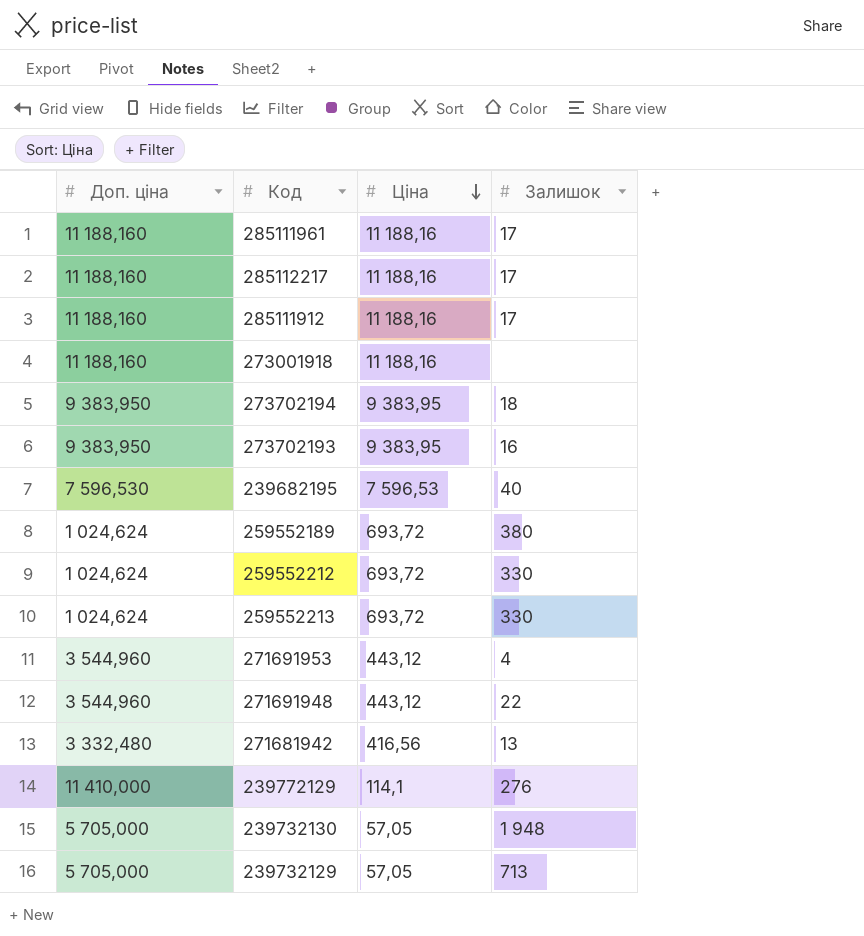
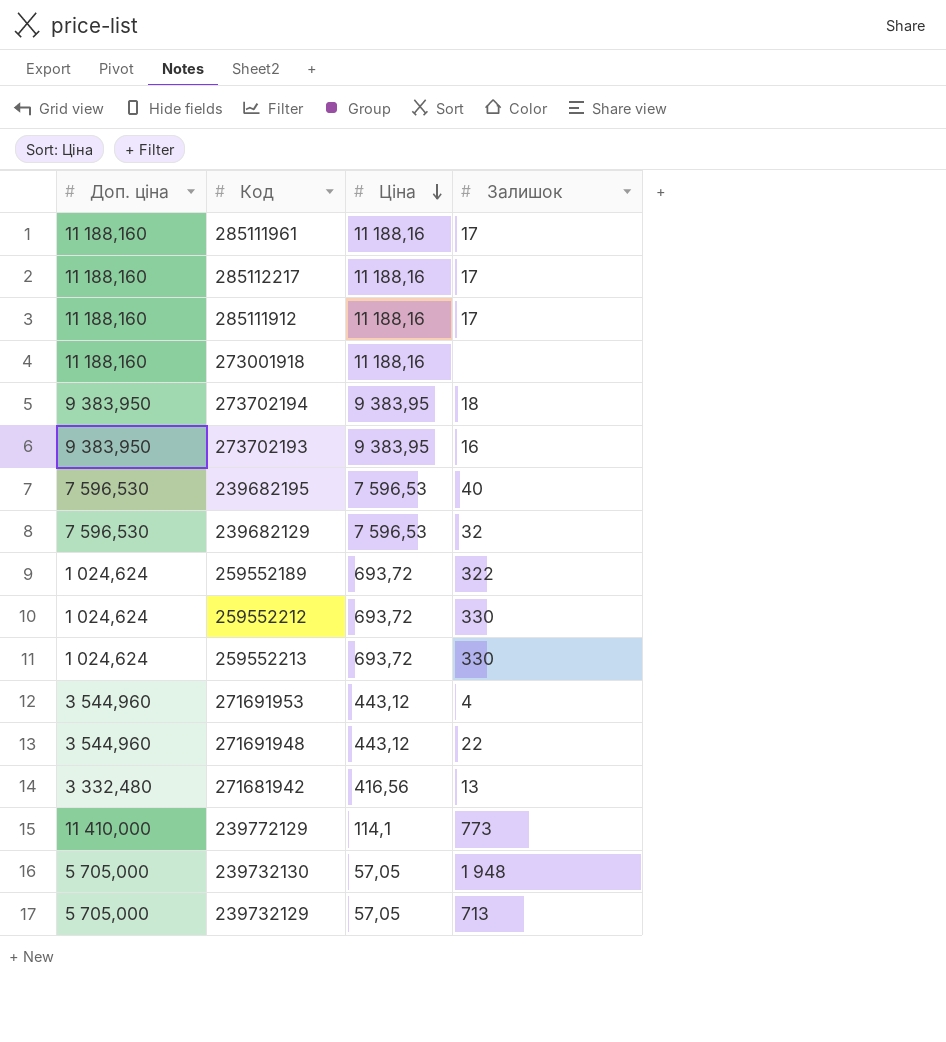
row 239682129: none -> 7 596,530 | 7 596,53 | 32
259552189 | Залишок: 380 -> 322
239772129 | Залишок: 276 -> 773

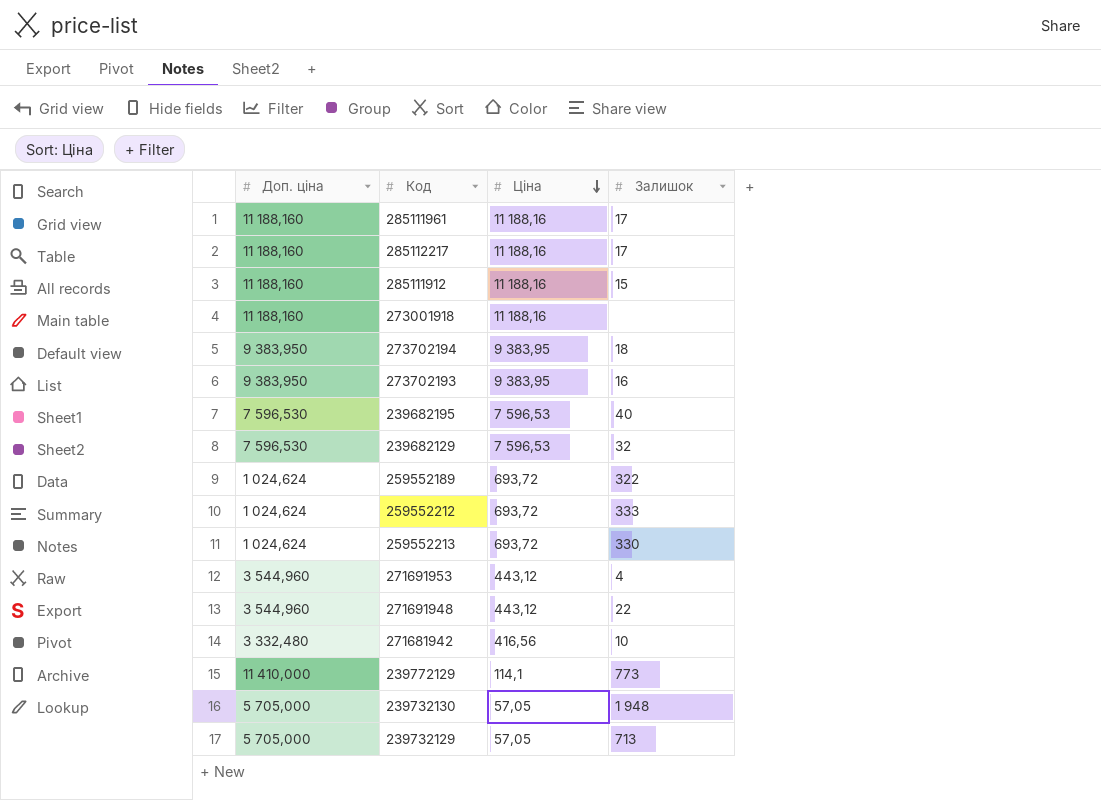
285111912 | Залишок: 17 -> 15
259552212 | Залишок: 330 -> 333
271681942 | Залишок: 13 -> 10

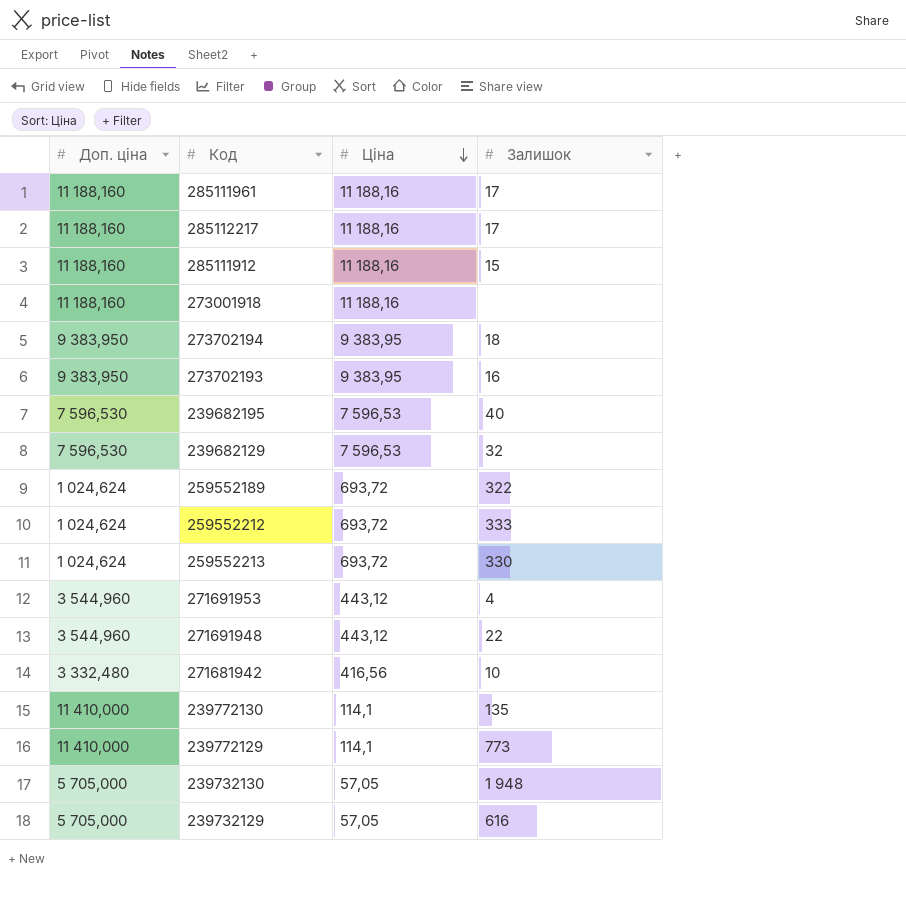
row 239772130: none -> 11 410,000 | 114,1 | 135
239732129 | Залишок: 713 -> 616

